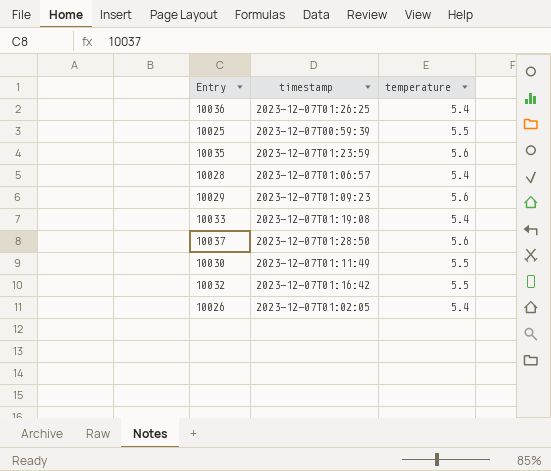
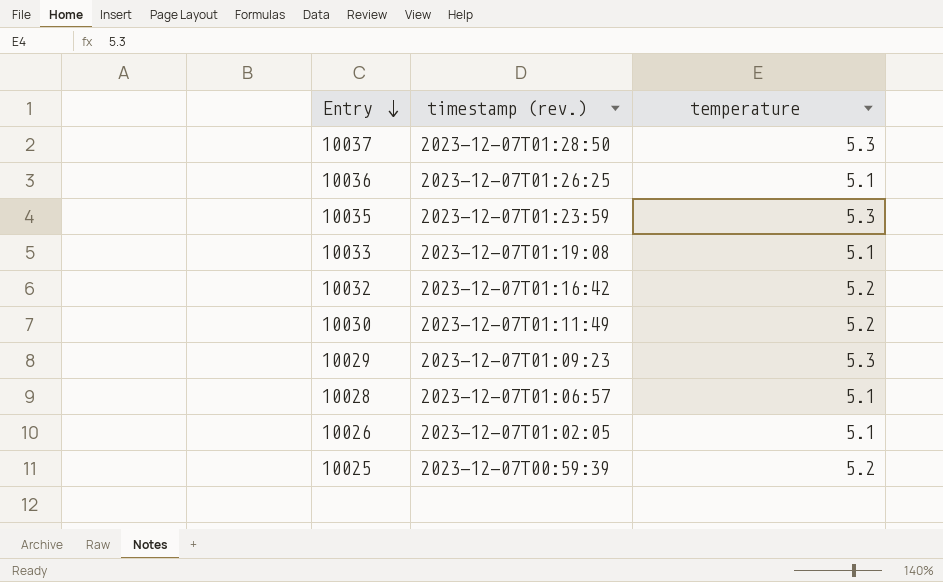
row order: none -> Entry descending
column name: timestamp -> timestamp (rev.)
10037 | temperature: 5.6 -> 5.3
10036 | temperature: 5.4 -> 5.1
10035 | temperature: 5.6 -> 5.3
10033 | temperature: 5.4 -> 5.1
10032 | temperature: 5.5 -> 5.2
10030 | temperature: 5.5 -> 5.2
10029 | temperature: 5.6 -> 5.3
10028 | temperature: 5.4 -> 5.1
10026 | temperature: 5.4 -> 5.1
10025 | temperature: 5.5 -> 5.2

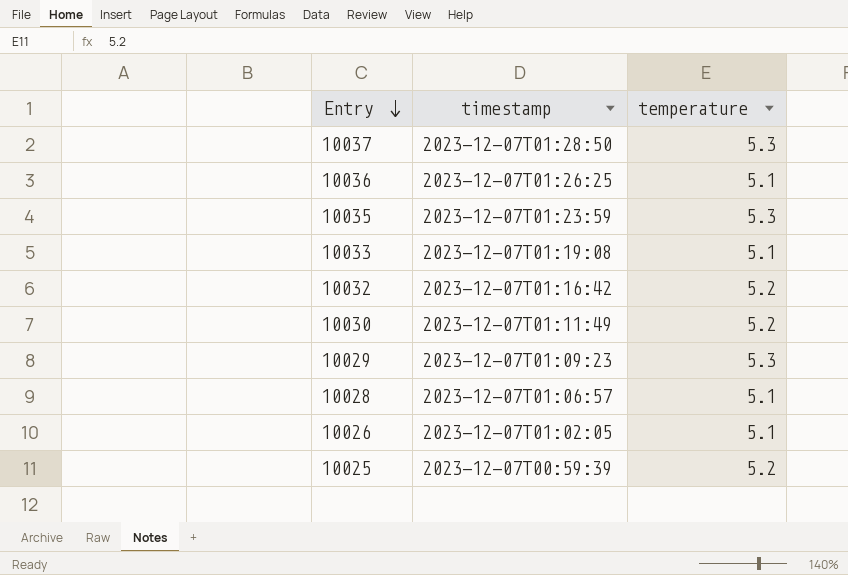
column name: timestamp (rev.) -> timestamp

